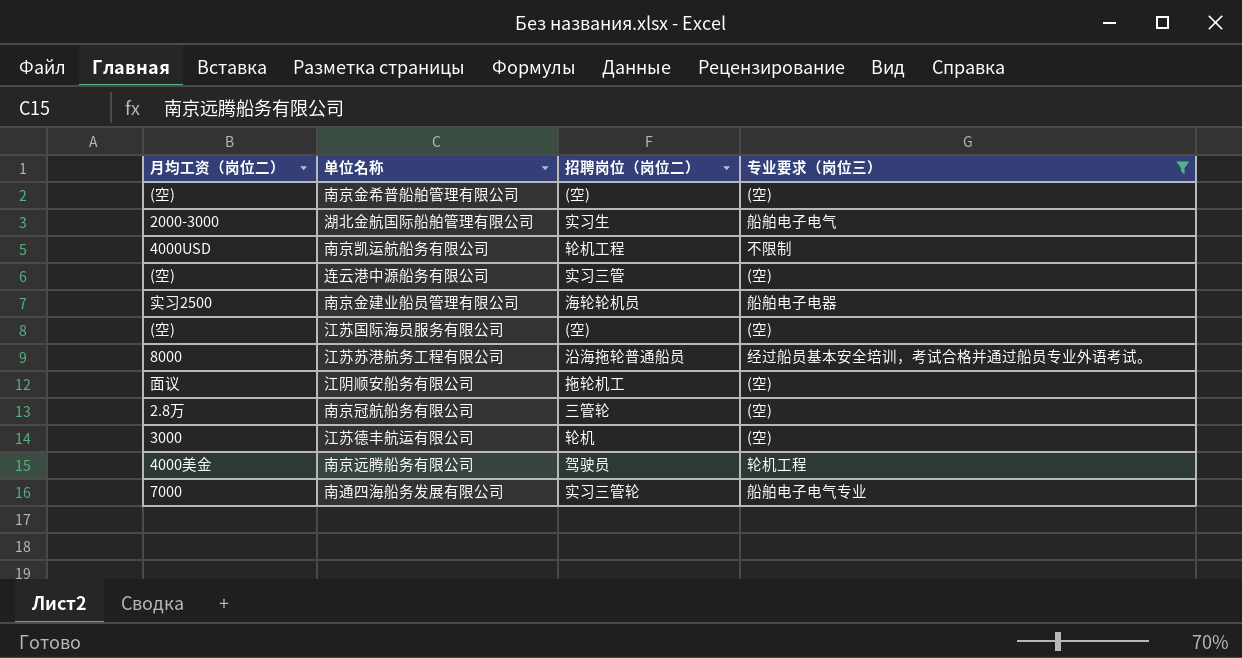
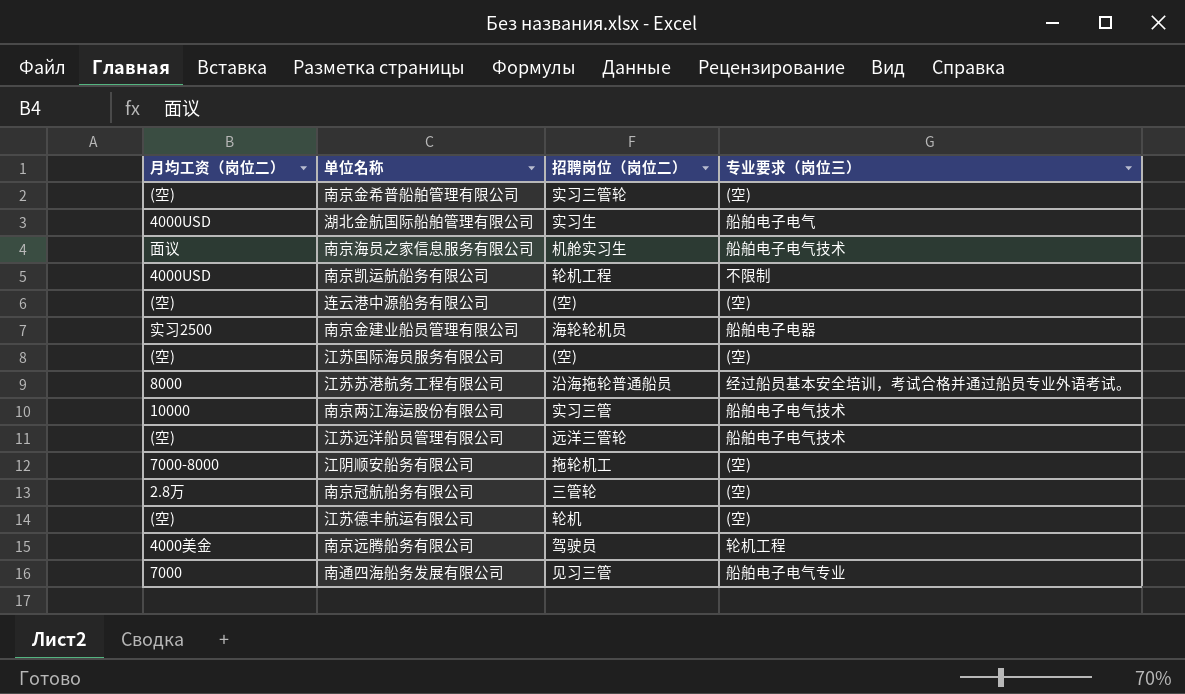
filter: 专业要求（岗位三） != 船舶电子电气技术 -> none
南京金希普船舶管理有限公司 | 招聘岗位（岗位二）: (空) -> 实习三管轮
湖北金航国际船舶管理有限公司 | 月均工资（岗位二）: 2000-3000 -> 4000USD
连云港中源船务有限公司 | 招聘岗位（岗位二）: 实习三管 -> (空)
江阴顺安船务有限公司 | 月均工资（岗位二）: 面议 -> 7000-8000
江苏德丰航运有限公司 | 月均工资（岗位二）: 3000 -> (空)
南通四海船务发展有限公司 | 招聘岗位（岗位二）: 实习三管轮 -> 见习三管

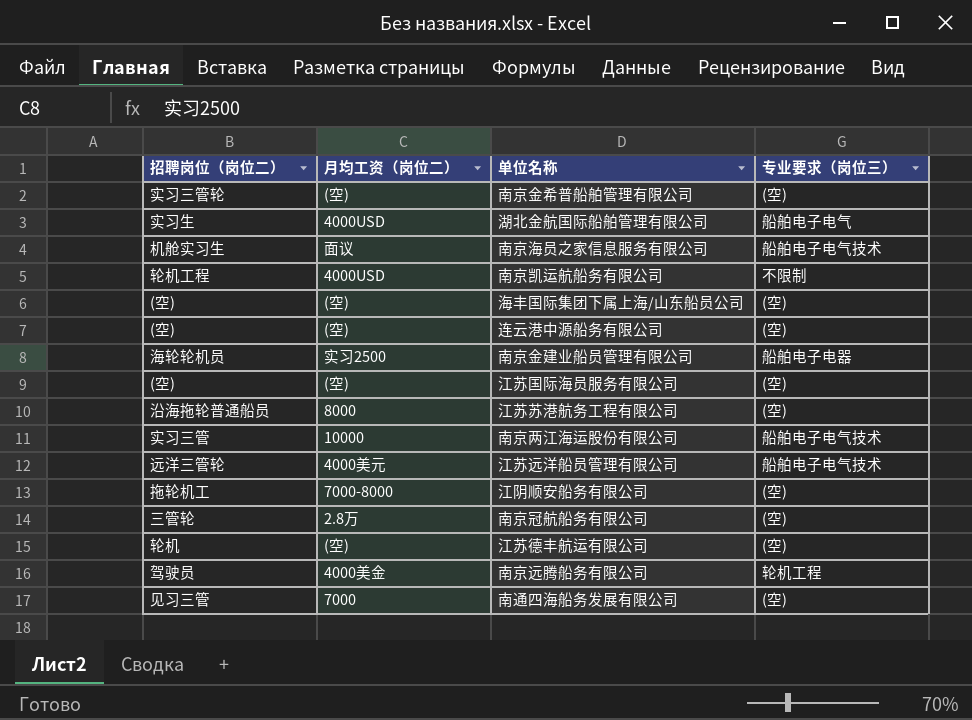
column 招聘岗位（岗位二） | position: 3 -> 1
row 海丰国际集团下属上海/山东船员公司: none -> (空) | (空) | (空)
江苏苏港航务工程有限公司 | 专业要求（岗位三）: 经过船员基本安全培训，考试合格并通过船员专业外语考试。 -> (空)
江苏远洋船员管理有限公司 | 月均工资（岗位二）: (空) -> 4000美元
南通四海船务发展有限公司 | 专业要求（岗位三）: 船舶电子电气专业 -> (空)

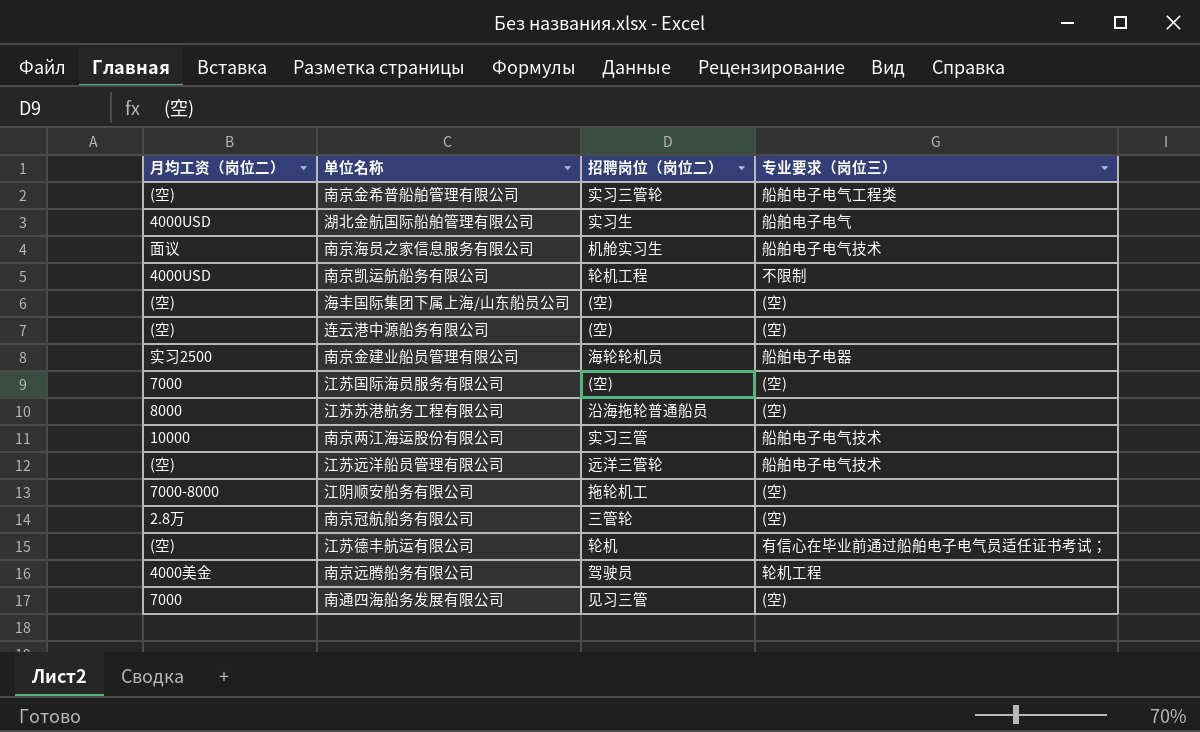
column 招聘岗位（岗位二） | position: 1 -> 3
南京金希普船舶管理有限公司 | 专业要求（岗位三）: (空) -> 船舶电子电气工程类
江苏国际海员服务有限公司 | 月均工资（岗位二）: (空) -> 7000
江苏远洋船员管理有限公司 | 月均工资（岗位二）: 4000美元 -> (空)
江苏德丰航运有限公司 | 专业要求（岗位三）: (空) -> 有信心在毕业前通过船舶电子电气员适任证书考试；

